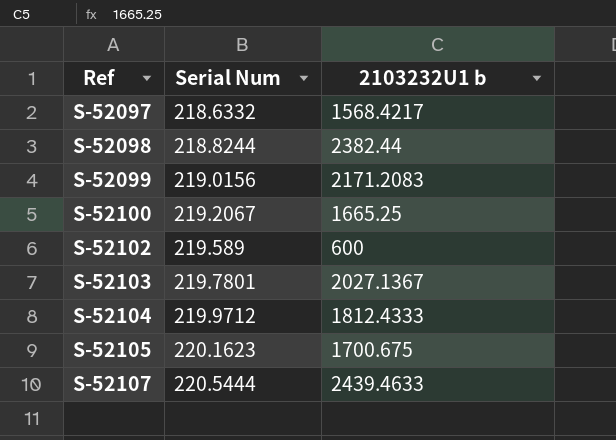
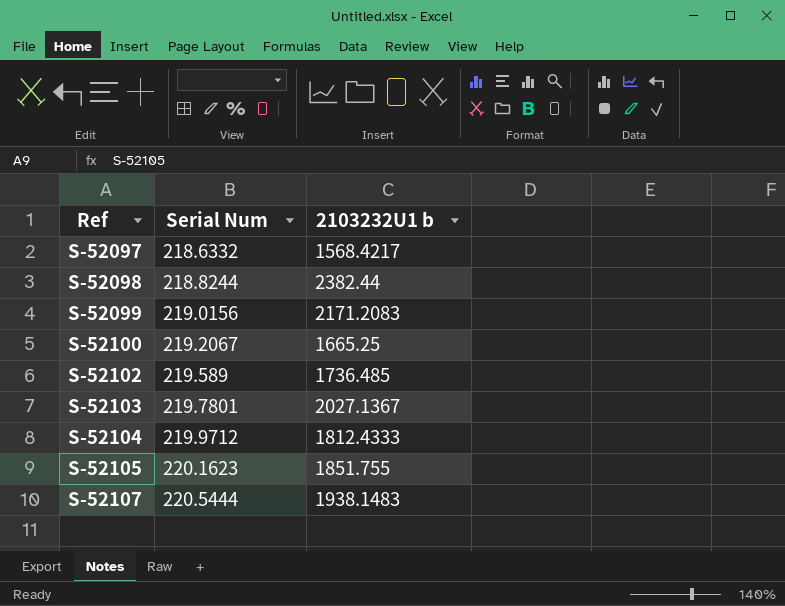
S-52102 | 2103232U1 b: 600 -> 1736.485
S-52105 | 2103232U1 b: 1700.675 -> 1851.755
S-52107 | 2103232U1 b: 2439.4633 -> 1938.1483

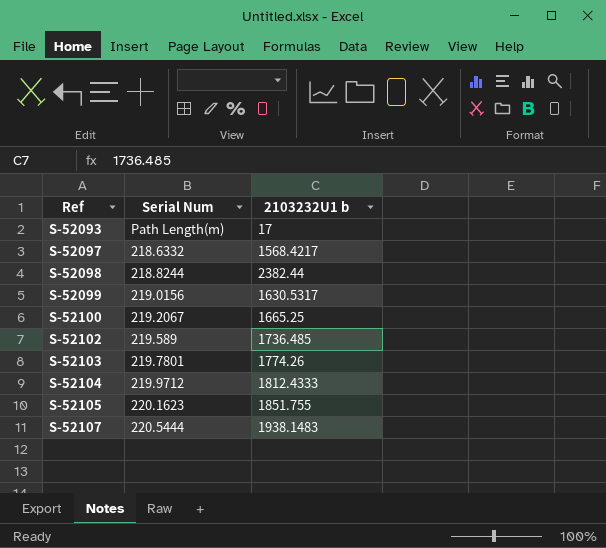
row S-52093: none -> Path Length(m) | 17
S-52099 | 2103232U1 b: 2171.2083 -> 1630.5317
S-52103 | 2103232U1 b: 2027.1367 -> 1774.26

